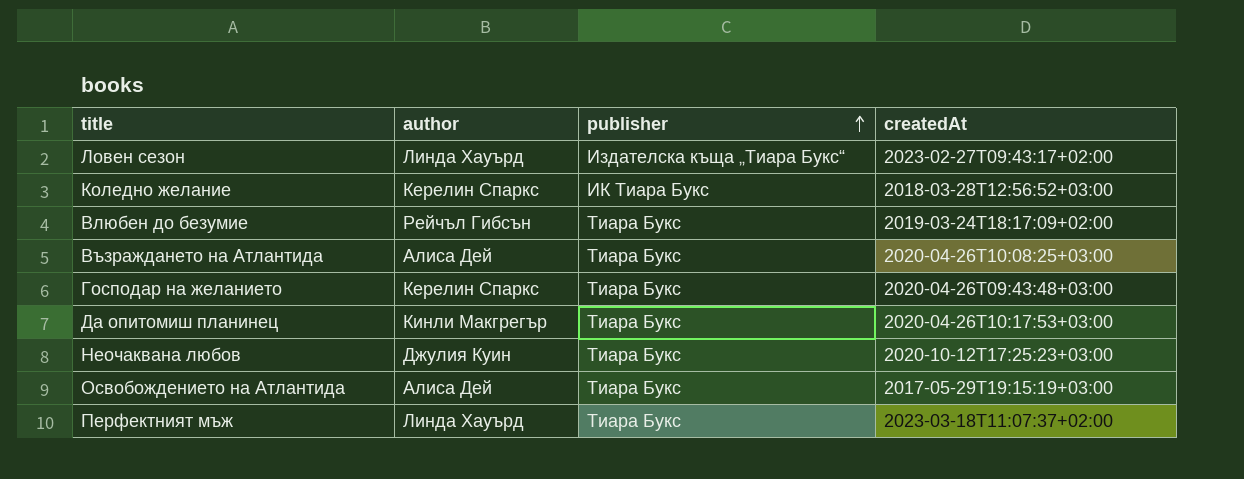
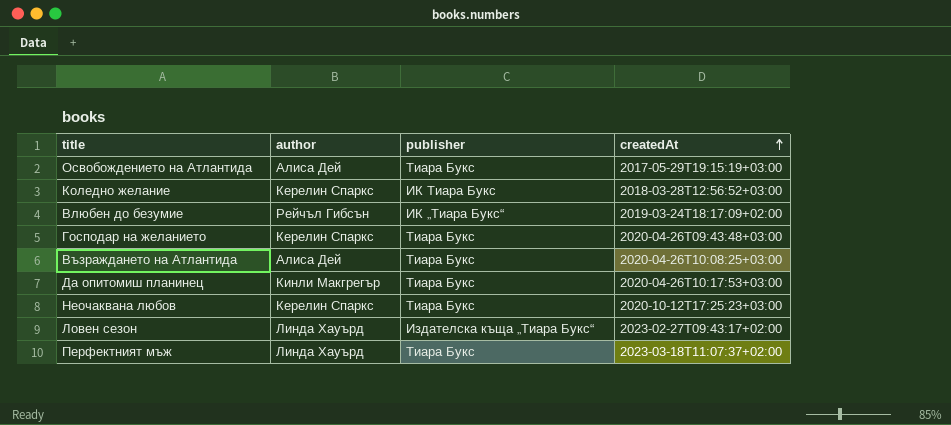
row order: publisher ascending -> createdAt ascending
Влюбен до безумие | publisher: Тиара Букс -> ИК „Тиара Букс“
Неочаквана любов | author: Джулия Куин -> Керелин Спаркс

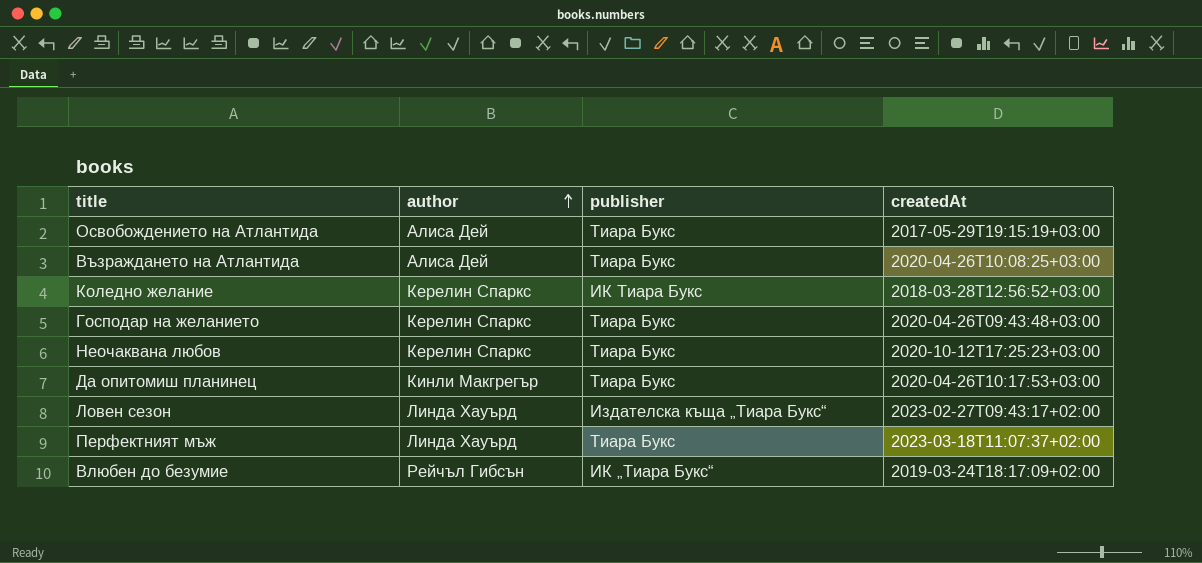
row order: createdAt ascending -> author ascending

